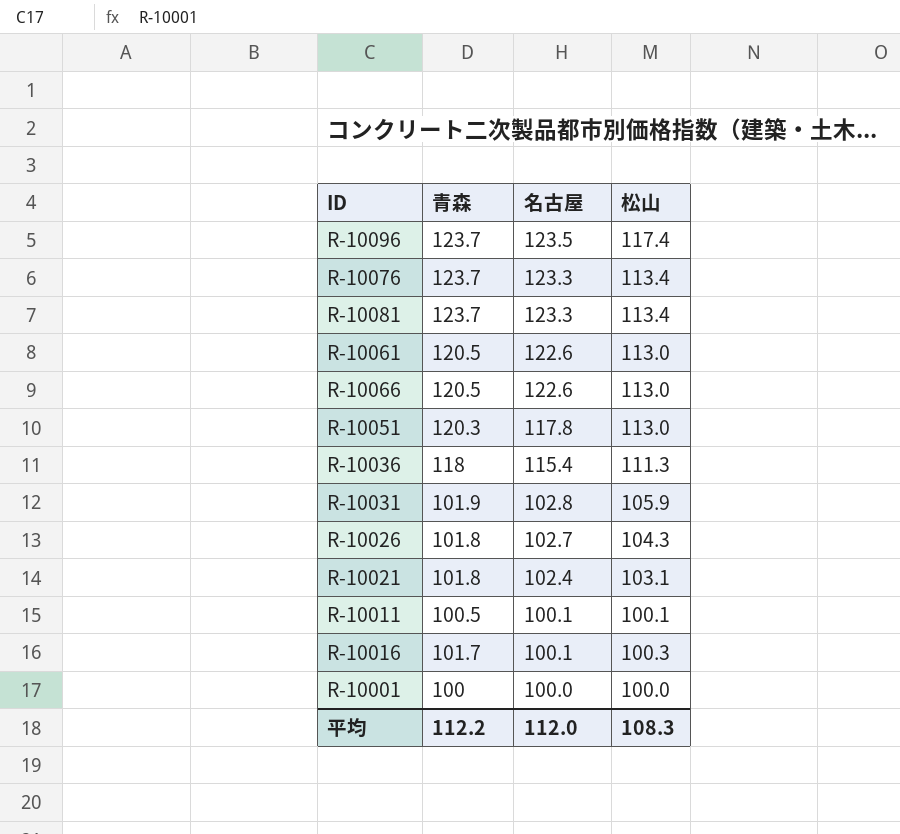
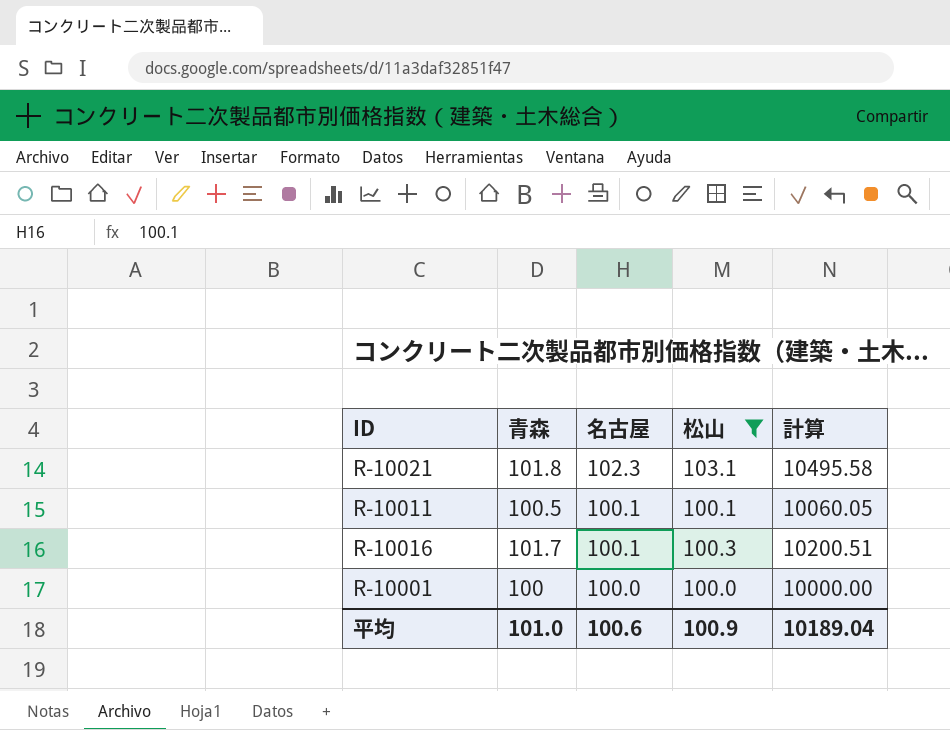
filter: none -> 松山 <= 103.1
column 計算 | formula: none -> [青森] * [松山]
R-10021 | 名古屋: 102.4 -> 102.3
平均 | 青森: 112.2 -> 101.0
平均 | 名古屋: 112.0 -> 100.6
平均 | 松山: 108.3 -> 100.9

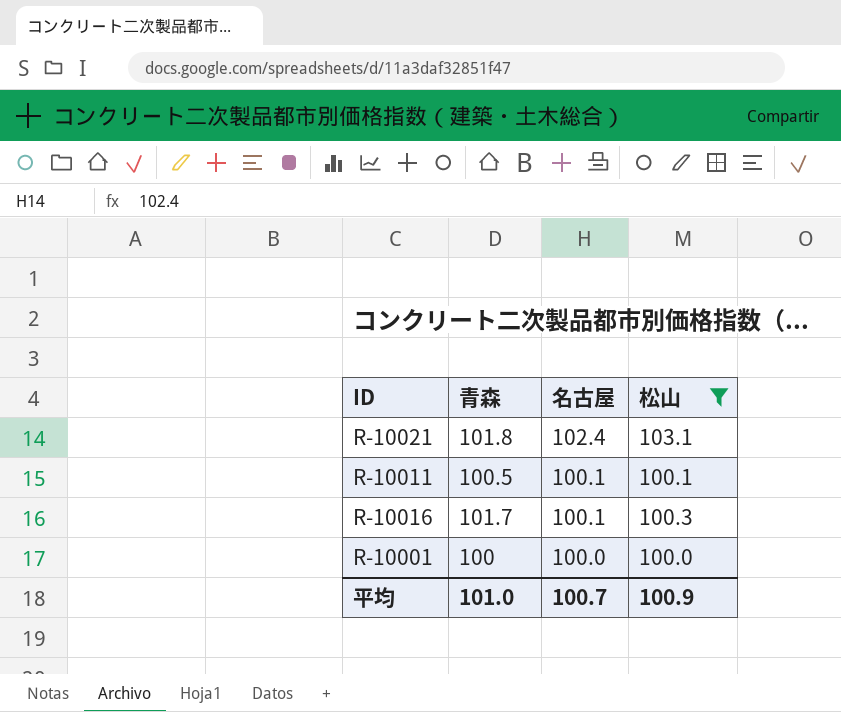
column 計算 | formula: [青森] * [松山] -> none
R-10021 | 名古屋: 102.3 -> 102.4
平均 | 名古屋: 100.6 -> 100.7

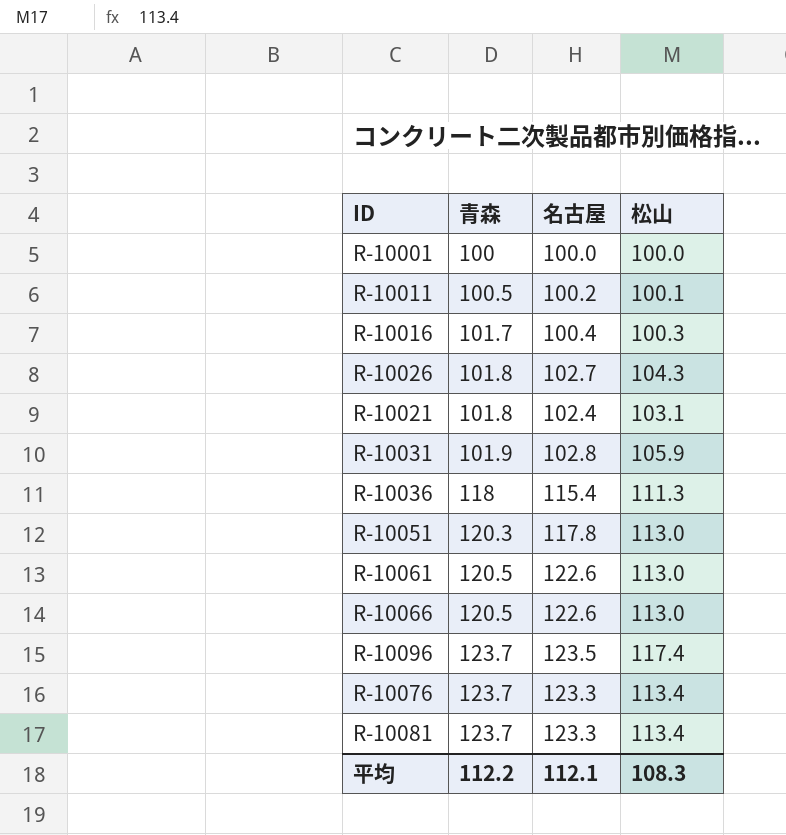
filter: 松山 <= 103.1 -> none
row order: 名古屋 descending -> 青森 ascending
R-10011 | 名古屋: 100.1 -> 100.2
R-10016 | 名古屋: 100.1 -> 100.4
平均 | 青森: 101.0 -> 112.2
平均 | 名古屋: 100.7 -> 112.1
平均 | 松山: 100.9 -> 108.3

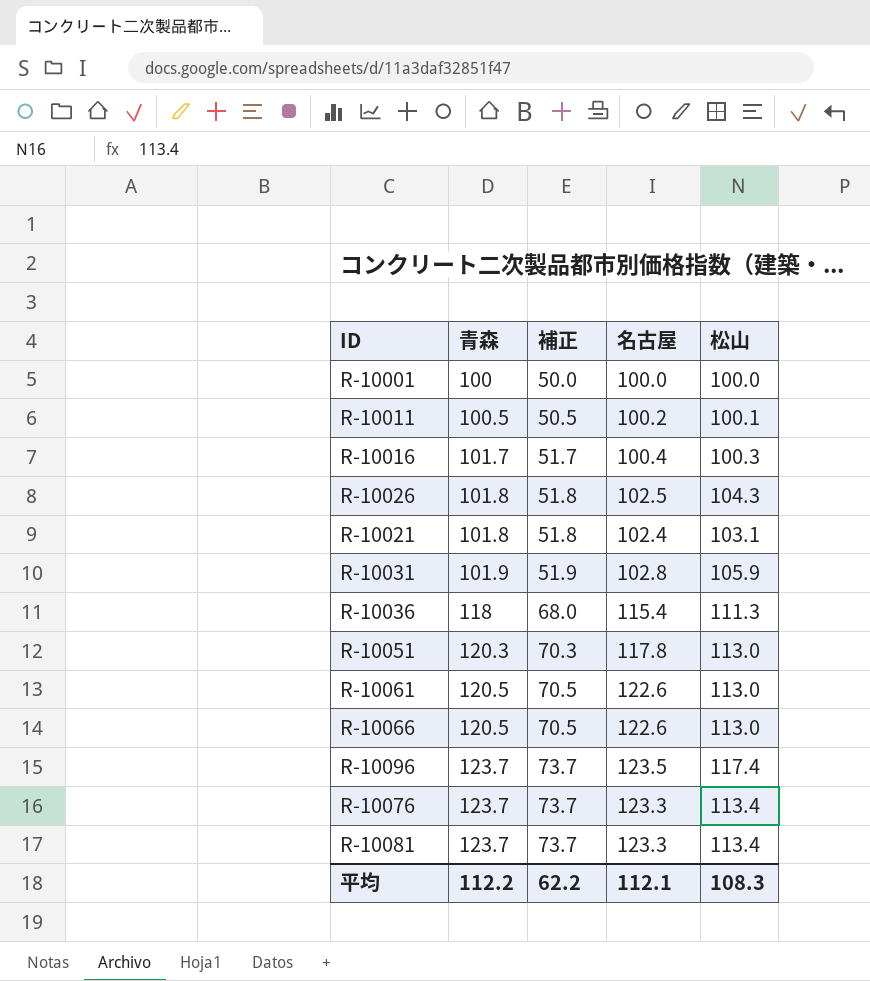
column 補正 | formula: none -> [青森] - 50
R-10026 | 名古屋: 102.7 -> 102.5

